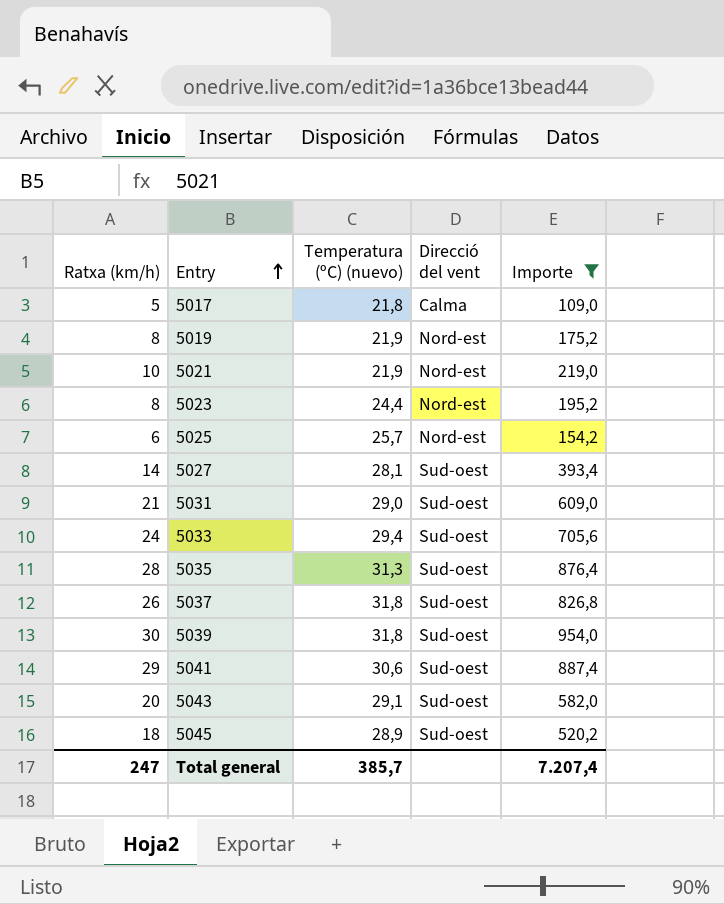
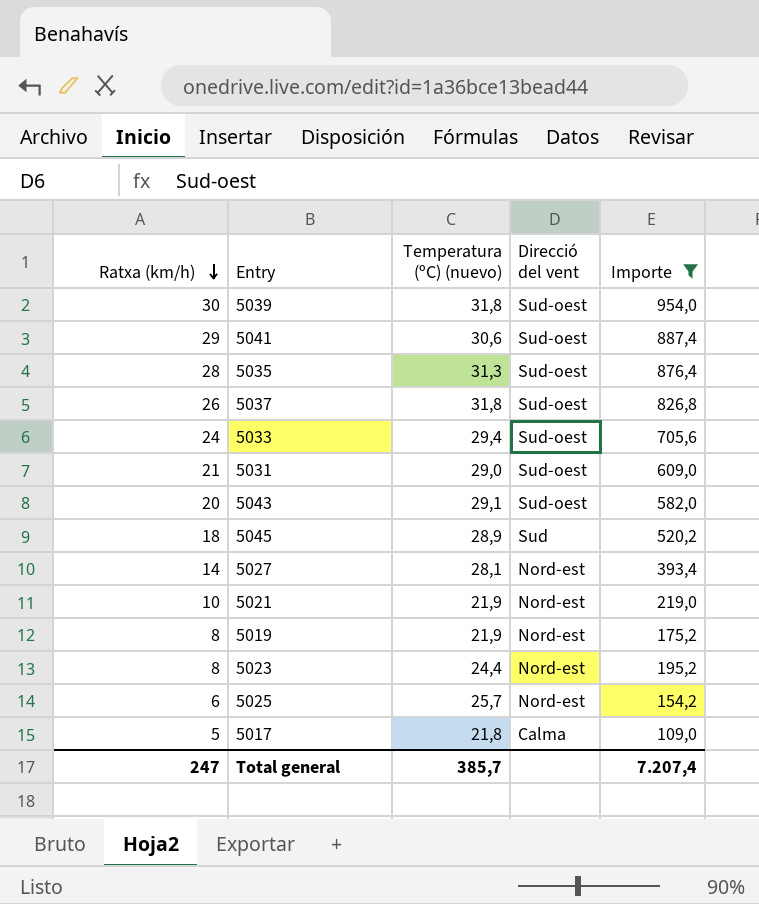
row order: Entry ascending -> Ratxa (km/h) descending
5045 | Direcció del vent: Sud-oest -> Sud
5027 | Direcció del vent: Sud-oest -> Nord-est

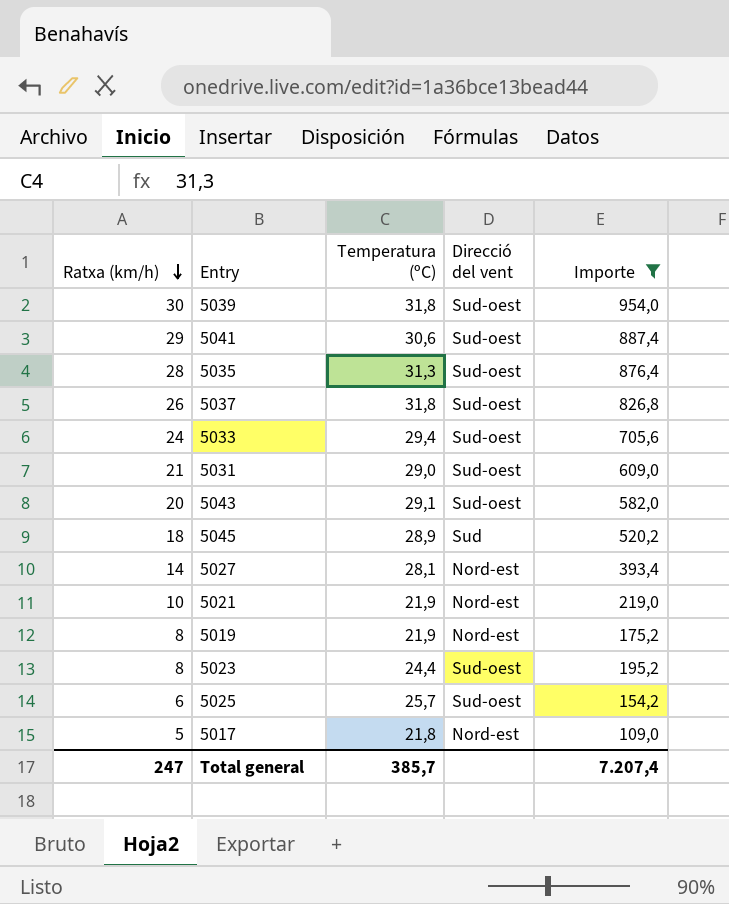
column name: Temperatura (ºC) (nuevo) -> Temperatura (ºC)
5023 | Direcció del vent: Nord-est -> Sud-oest
5025 | Direcció del vent: Nord-est -> Sud-oest
5017 | Direcció del vent: Calma -> Nord-est

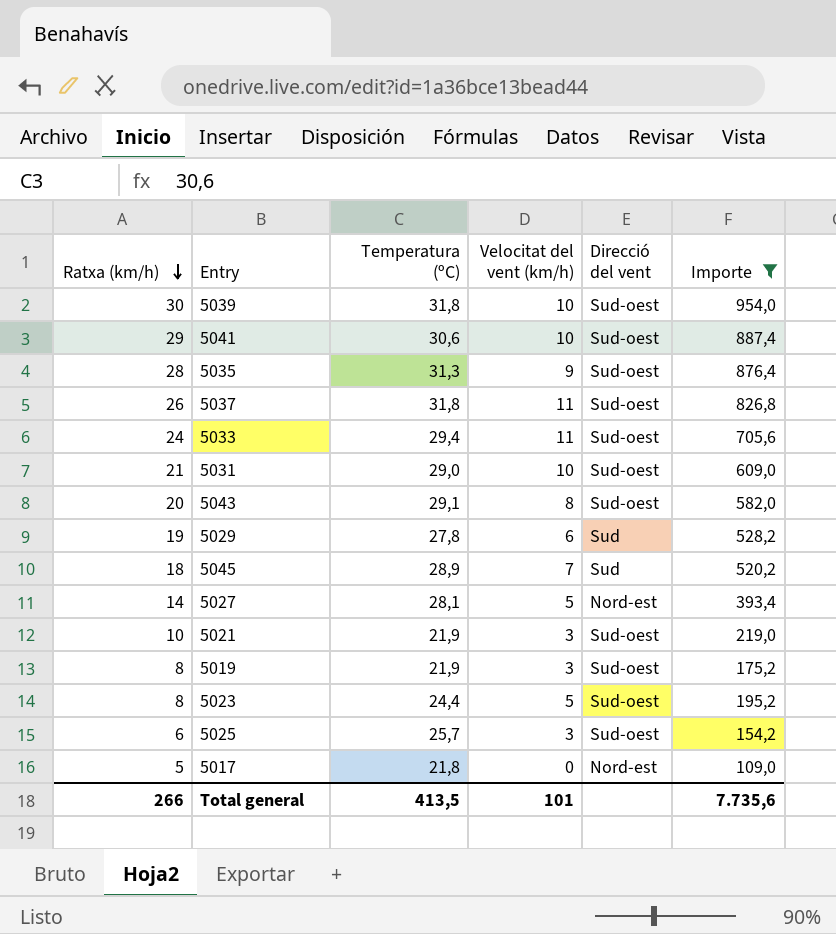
column Velocitat del vent (km/h) | position: none -> 4
row 5029: none -> 19 | 27,8 | 6 | Sud | 528,2
5021 | Direcció del vent: Nord-est -> Sud-oest
5019 | Direcció del vent: Nord-est -> Sud-oest
Total general | Ratxa (km/h): 247 -> 266
Total general | Temperatura (ºC): 385,7 -> 413,5
Total general | Importe: 7.207,4 -> 7.735,6

